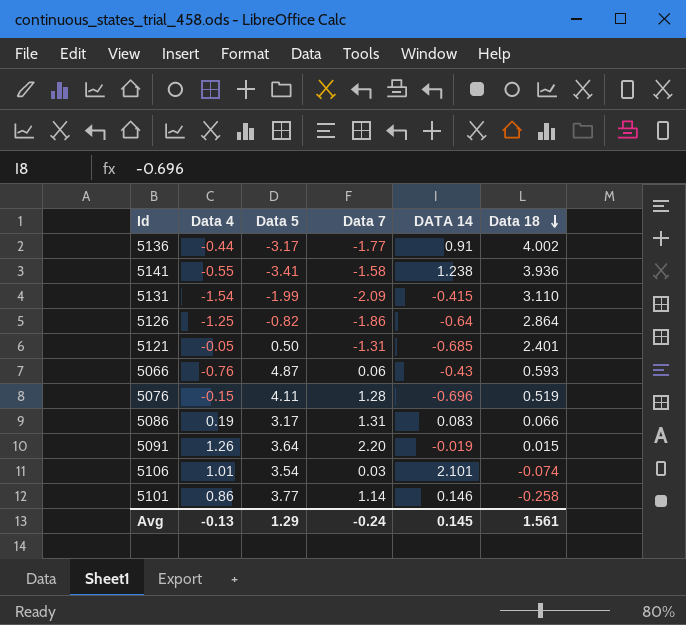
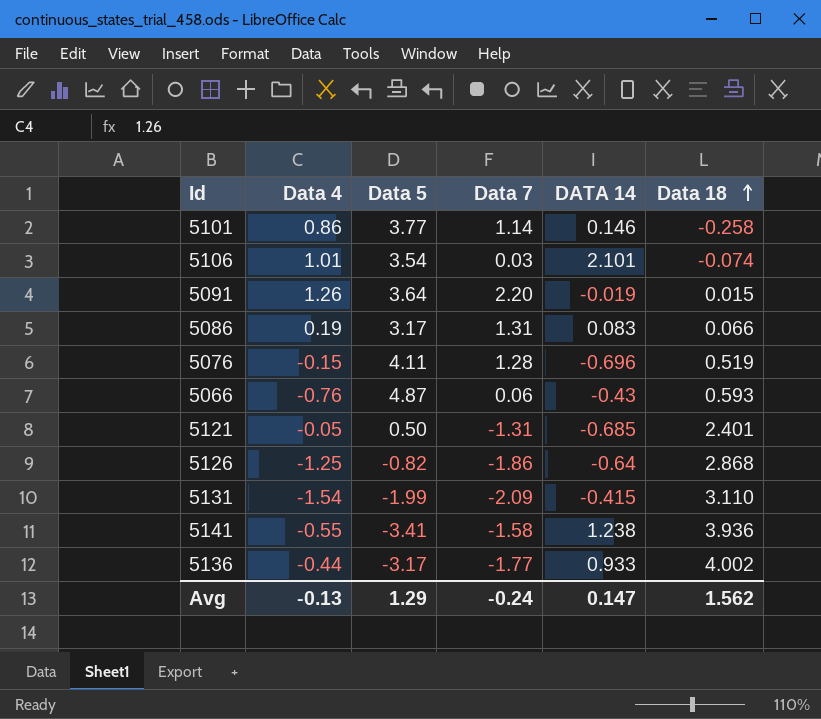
row order: Data 18 descending -> Data 18 ascending
5126 | Data 18: 2.864 -> 2.868
5136 | DATA 14: 0.91 -> 0.933
Avg | DATA 14: 0.145 -> 0.147
Avg | Data 18: 1.561 -> 1.562

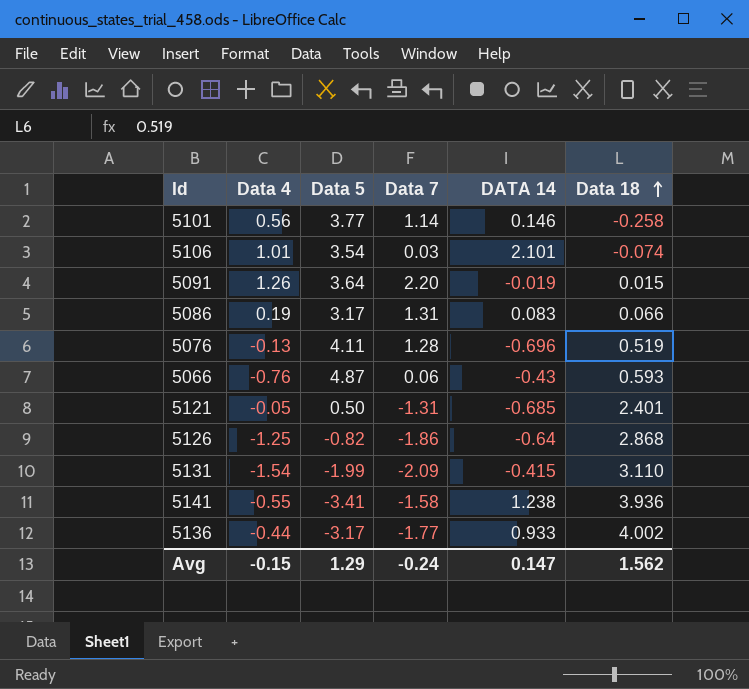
5101 | Data 4: 0.86 -> 0.56
5076 | Data 4: -0.15 -> -0.13
Avg | Data 4: -0.13 -> -0.15

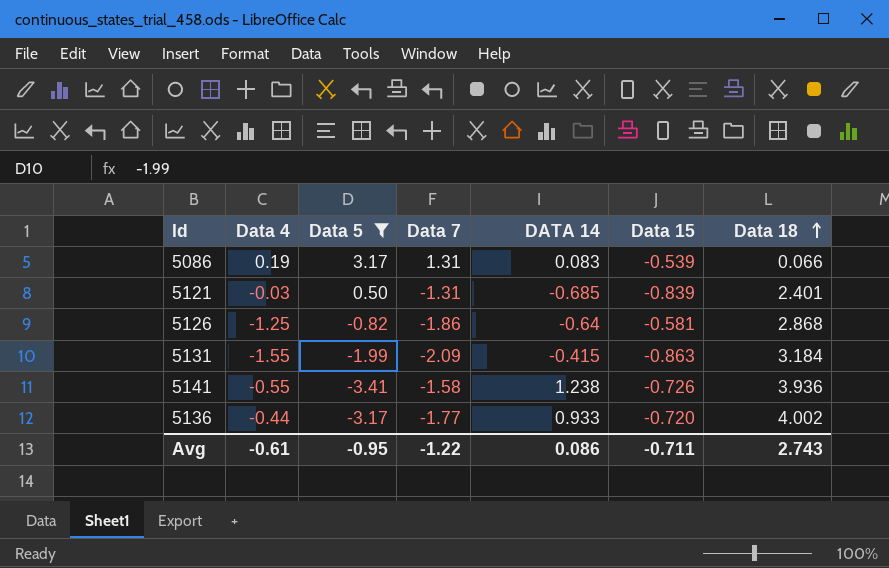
filter: none -> Data 5 <= 3.17
column Data 15 | position: none -> 6
5121 | Data 4: -0.05 -> -0.03
5131 | Data 4: -1.54 -> -1.55
5131 | Data 18: 3.110 -> 3.184
Avg | Data 4: -0.15 -> -0.61
Avg | Data 5: 1.29 -> -0.95
Avg | Data 7: -0.24 -> -1.22
Avg | DATA 14: 0.147 -> 0.086
Avg | Data 18: 1.562 -> 2.743

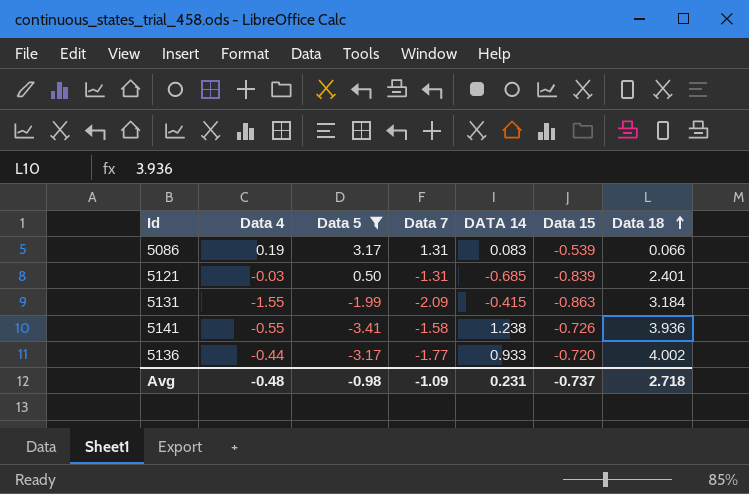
row 5126: -1.25 | -0.82 | -1.86 | -0.64 | -0.581 | 2.868 -> none
Avg | Data 4: -0.61 -> -0.48
Avg | Data 5: -0.95 -> -0.98
Avg | Data 7: -1.22 -> -1.09
Avg | DATA 14: 0.086 -> 0.231
Avg | Data 15: -0.711 -> -0.737
Avg | Data 18: 2.743 -> 2.718

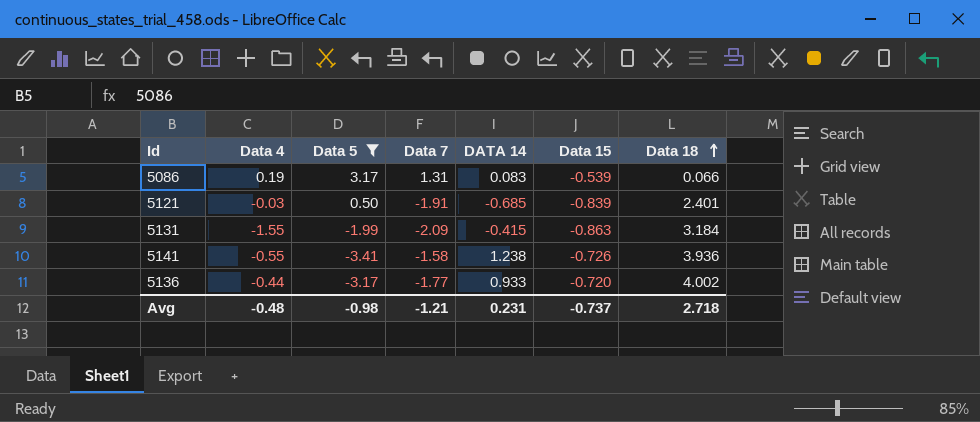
5121 | Data 7: -1.31 -> -1.91
Avg | Data 7: -1.09 -> -1.21

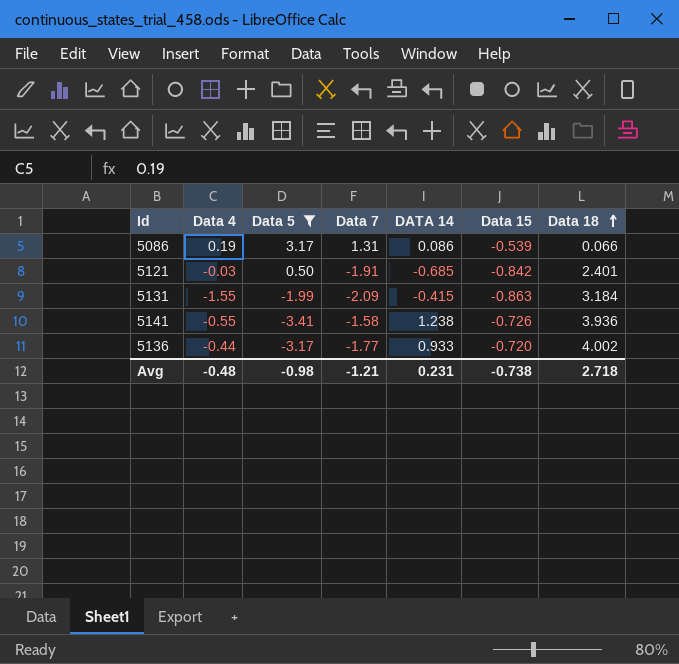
5086 | DATA 14: 0.083 -> 0.086
5121 | Data 15: -0.839 -> -0.842
Avg | Data 15: -0.737 -> -0.738

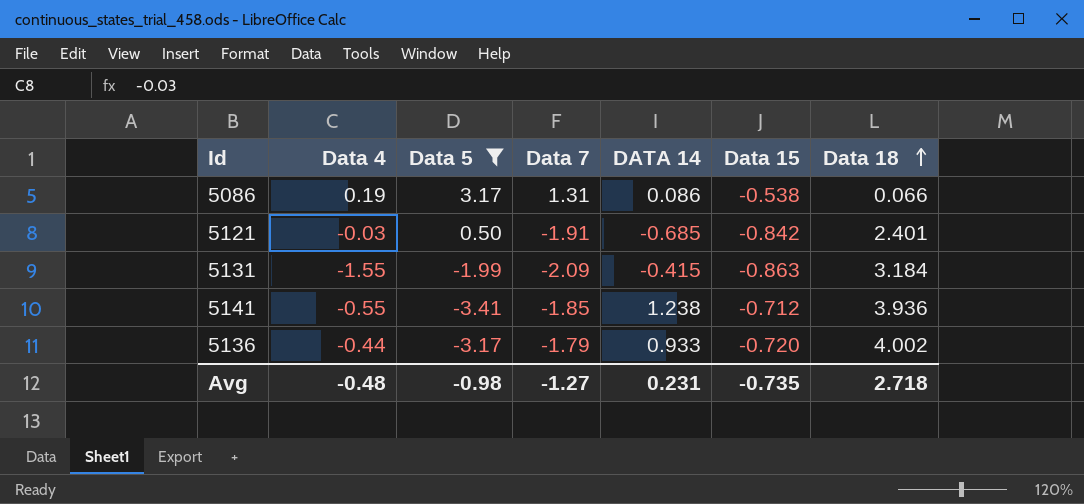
5086 | Data 15: -0.539 -> -0.538
5141 | Data 7: -1.58 -> -1.85
5141 | Data 15: -0.726 -> -0.712
5136 | Data 7: -1.77 -> -1.79
Avg | Data 7: -1.21 -> -1.27
Avg | Data 15: -0.738 -> -0.735

